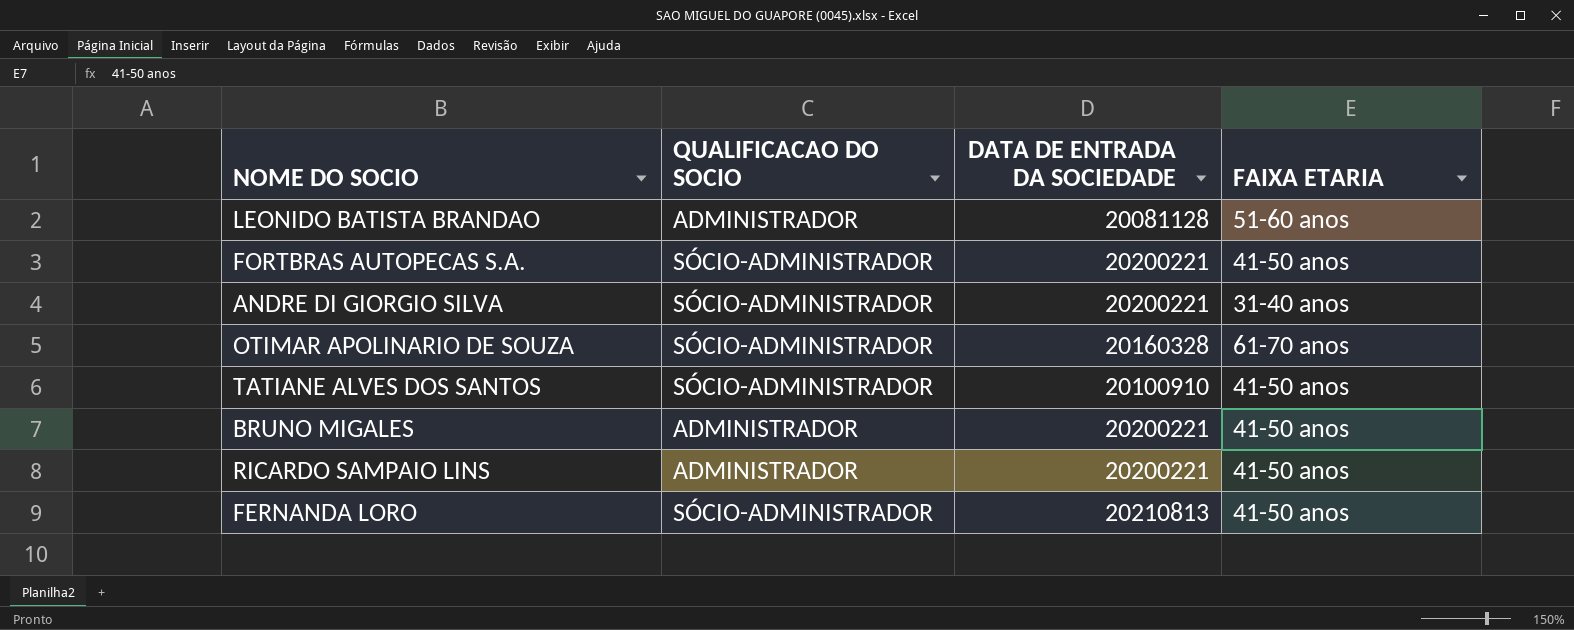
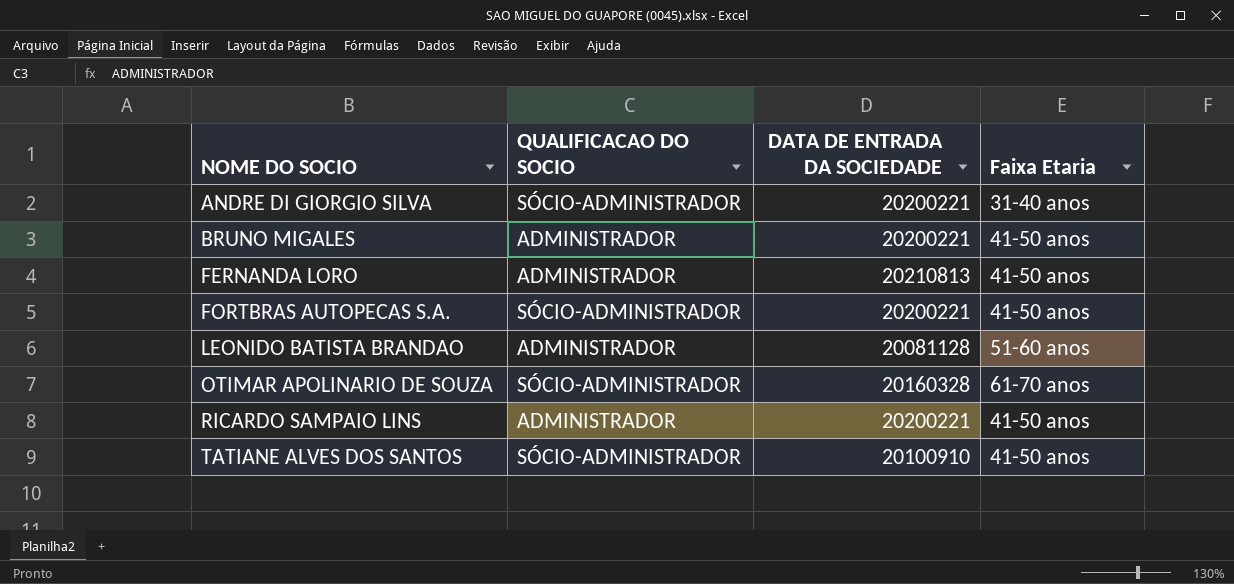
row order: none -> NOME DO SOCIO ascending
column name: FAIXA ETARIA -> Faixa Etaria
FERNANDA LORO | QUALIFICACAO DO SOCIO: SÓCIO-ADMINISTRADOR -> ADMINISTRADOR

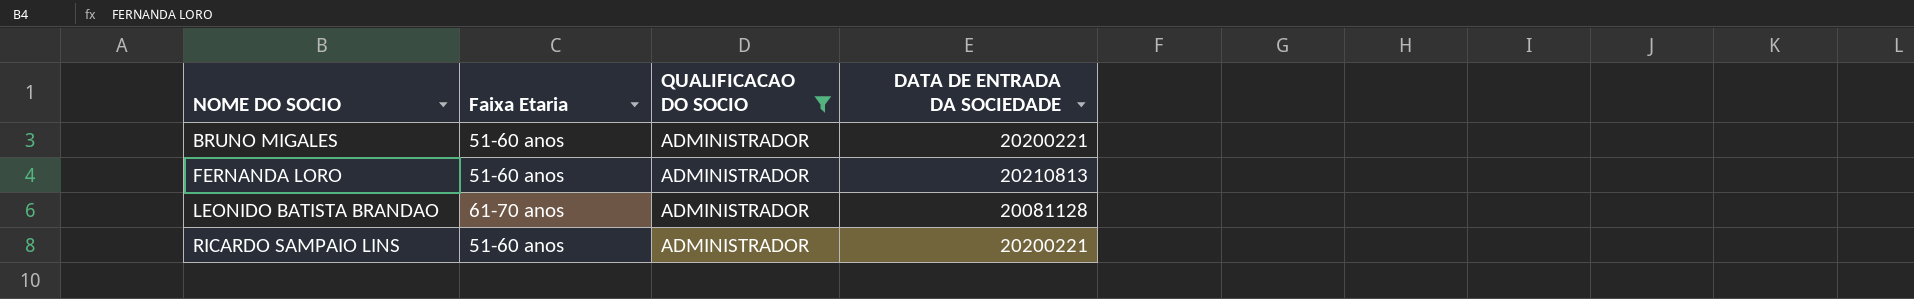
filter: none -> QUALIFICACAO DO SOCIO = ADMINISTRADOR
column Faixa Etaria | position: 4 -> 2
BRUNO MIGALES | Faixa Etaria: 41-50 anos -> 51-60 anos
FERNANDA LORO | Faixa Etaria: 41-50 anos -> 51-60 anos
LEONIDO BATISTA BRANDAO | Faixa Etaria: 51-60 anos -> 61-70 anos
RICARDO SAMPAIO LINS | Faixa Etaria: 41-50 anos -> 51-60 anos

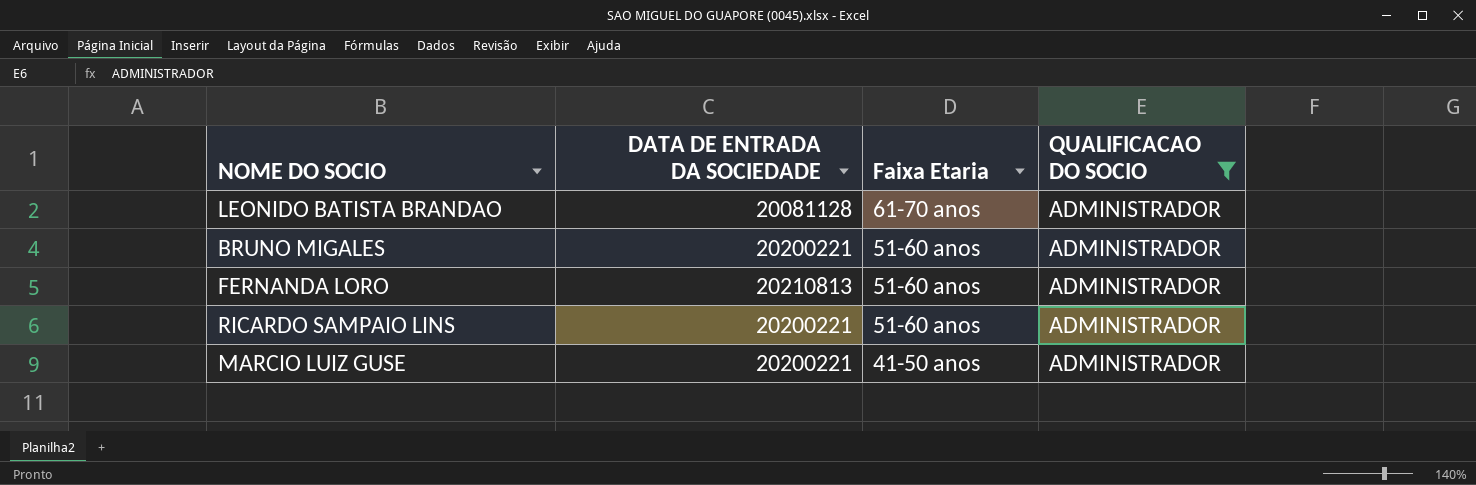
row order: NOME DO SOCIO ascending -> Faixa Etaria descending
column DATA DE ENTRADA DA SOCIEDADE | position: 4 -> 2
row MARCIO LUIZ GUSE: none -> 20200221 | 41-50 anos | ADMINISTRADOR

